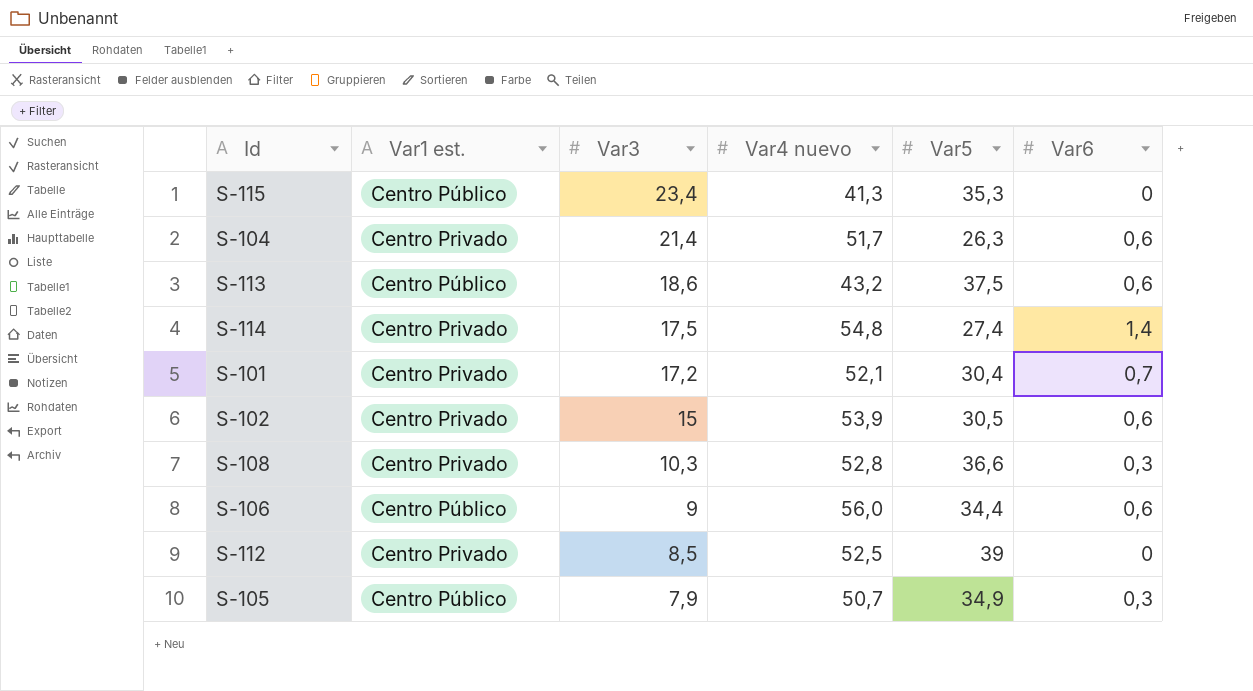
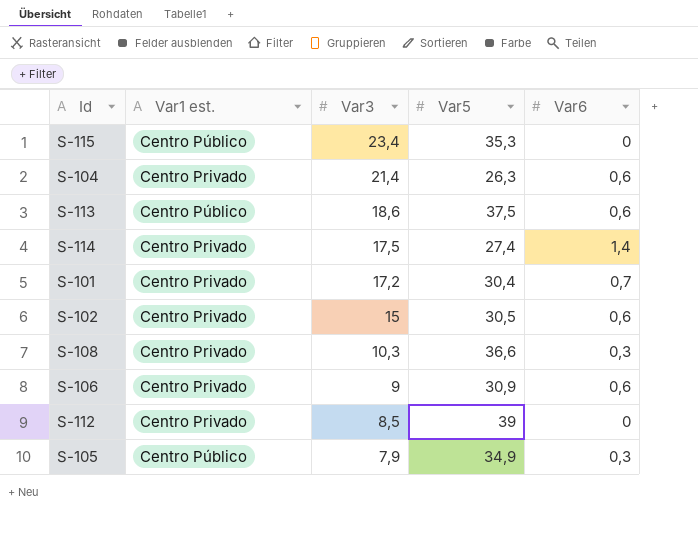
column Var4 nuevo | position: 4 -> none
S-106 | Var1 est.: Centro Público -> Centro Privado
S-106 | Var5: 34,4 -> 30,9

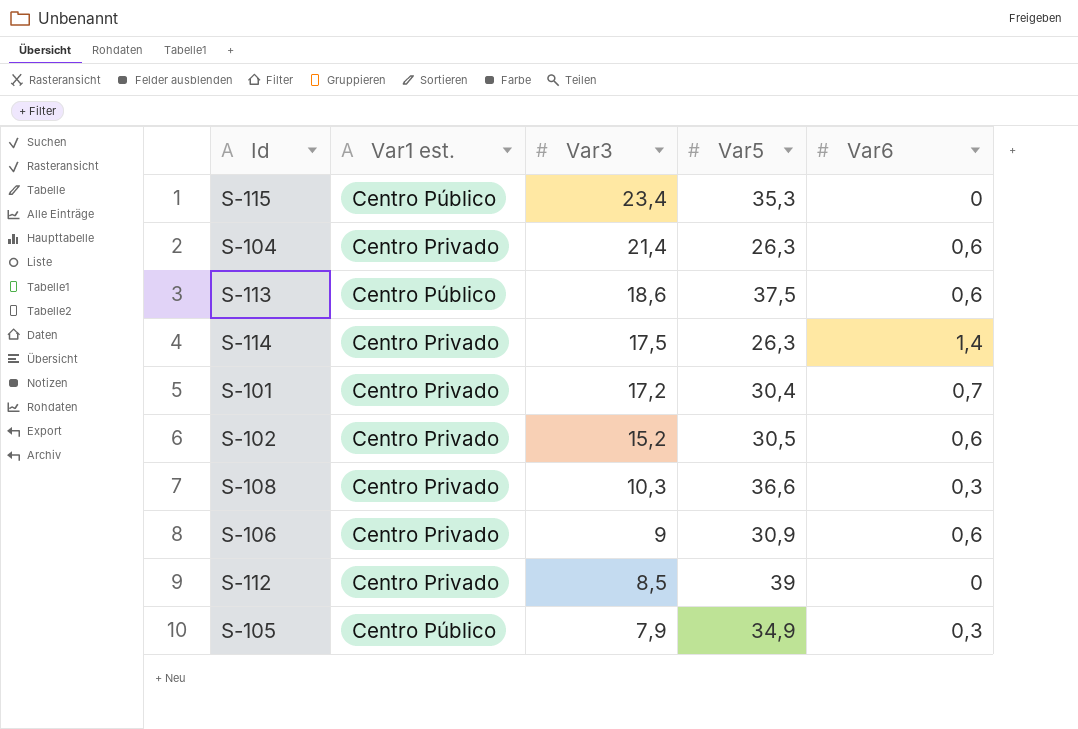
S-114 | Var5: 27,4 -> 26,3
S-102 | Var3: 15 -> 15,2

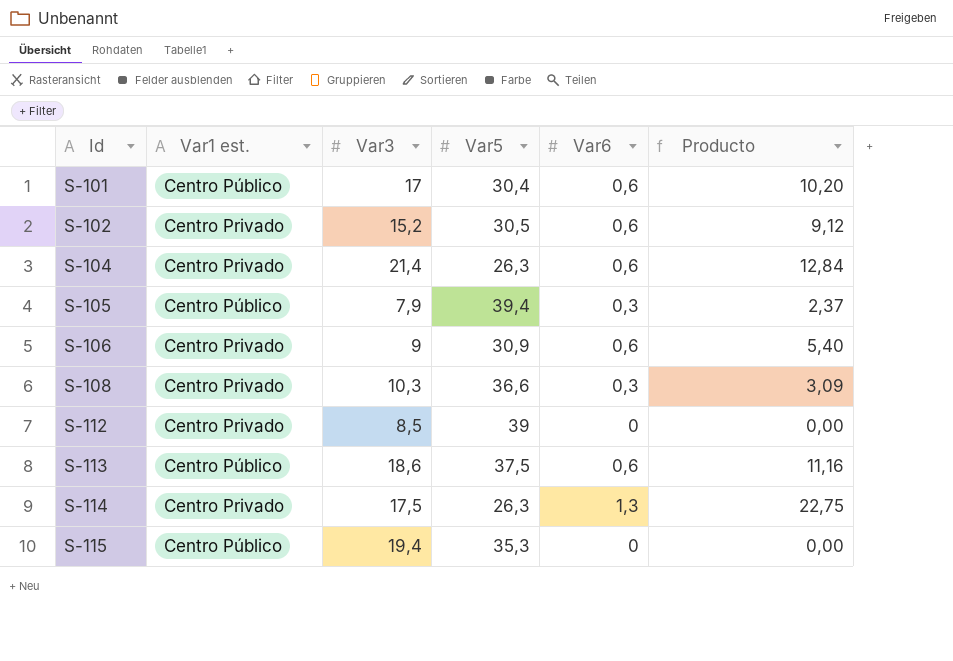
row order: Var3 descending -> Id ascending
column Producto | formula: none -> [Var3] * [Var6]
S-101 | Var1 est.: Centro Privado -> Centro Público
S-101 | Var3: 17,2 -> 17
S-101 | Var6: 0,7 -> 0,6
S-105 | Var5: 34,9 -> 39,4
S-114 | Var6: 1,4 -> 1,3
S-115 | Var3: 23,4 -> 19,4

